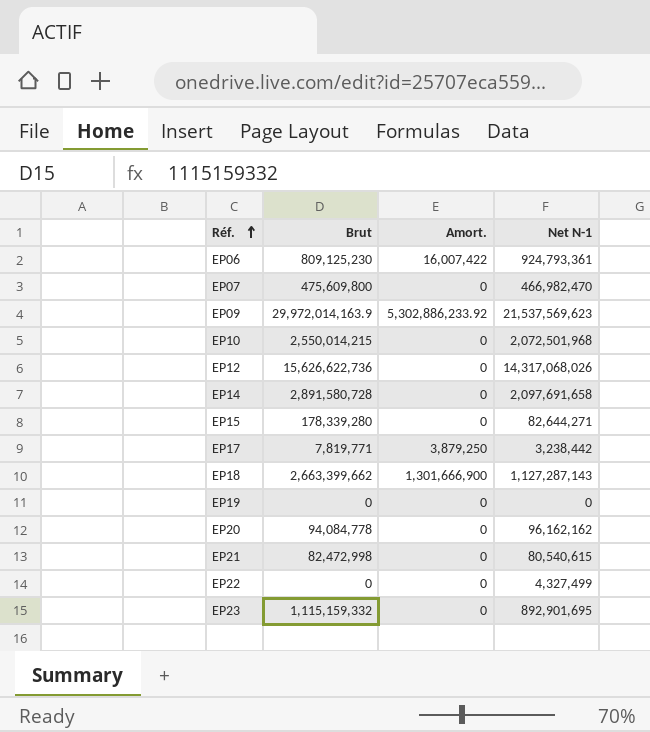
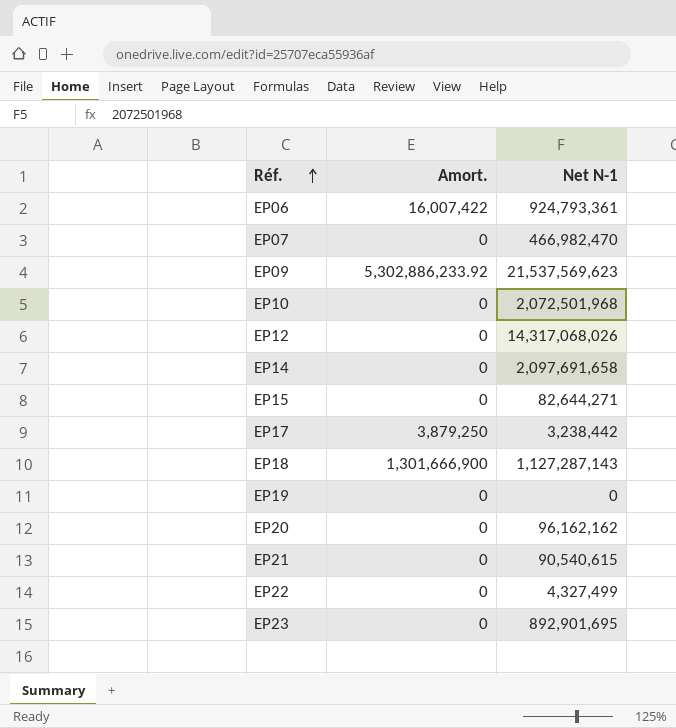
column Brut | position: 2 -> none
EP21 | Net N-1: 80,540,615 -> 90,540,615

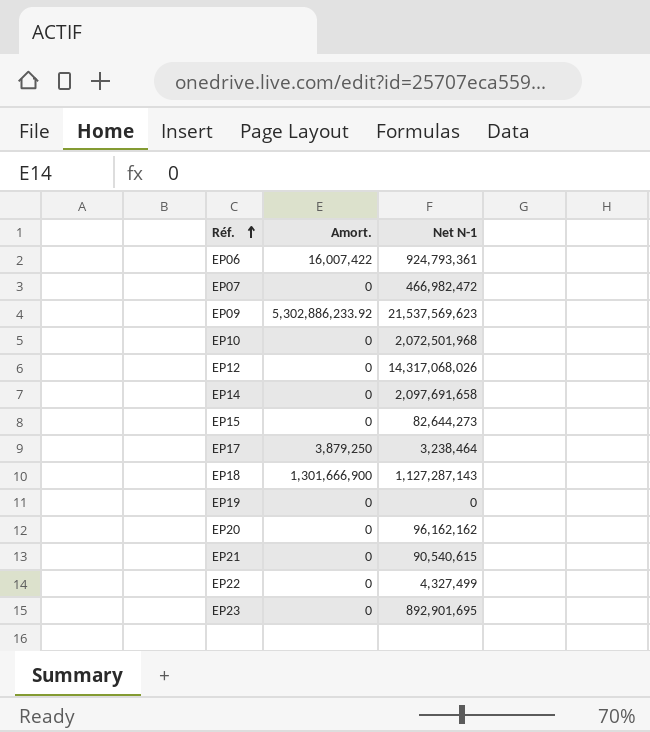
EP07 | Net N-1: 466,982,470 -> 466,982,472
EP15 | Net N-1: 82,644,271 -> 82,644,273
EP17 | Net N-1: 3,238,442 -> 3,238,464

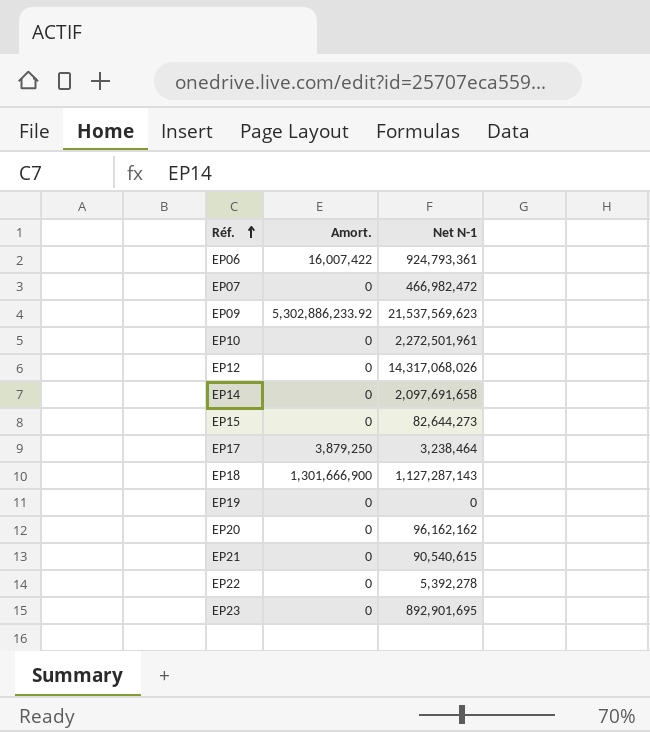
EP10 | Net N-1: 2,072,501,968 -> 2,272,501,961
EP22 | Net N-1: 4,327,499 -> 5,392,278

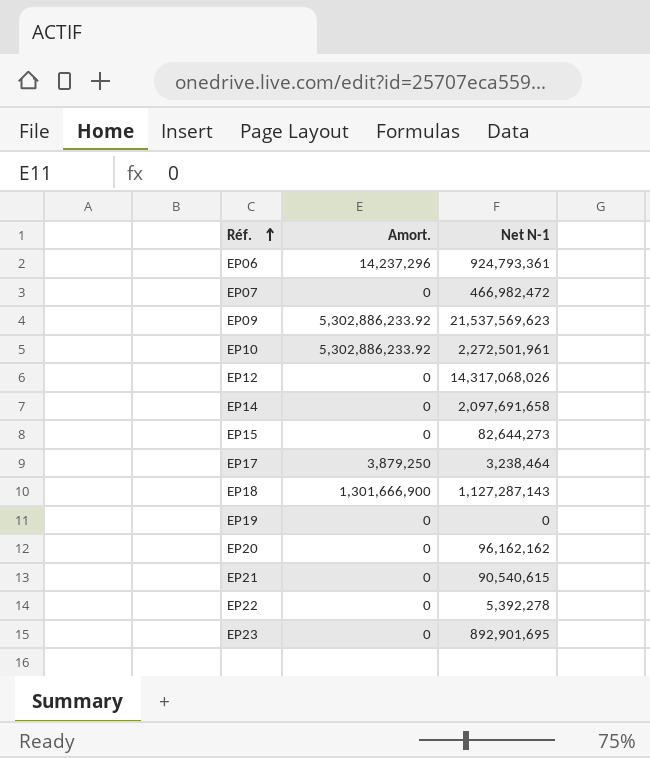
EP06 | Amort.: 16,007,422 -> 14,237,296
EP10 | Amort.: 0 -> 5,302,886,233.92

